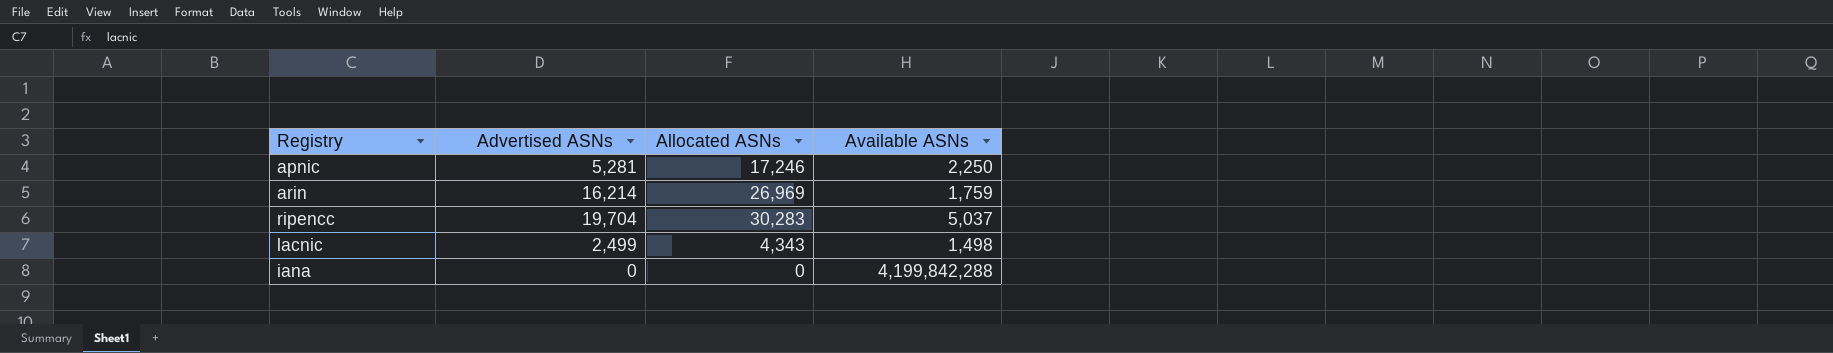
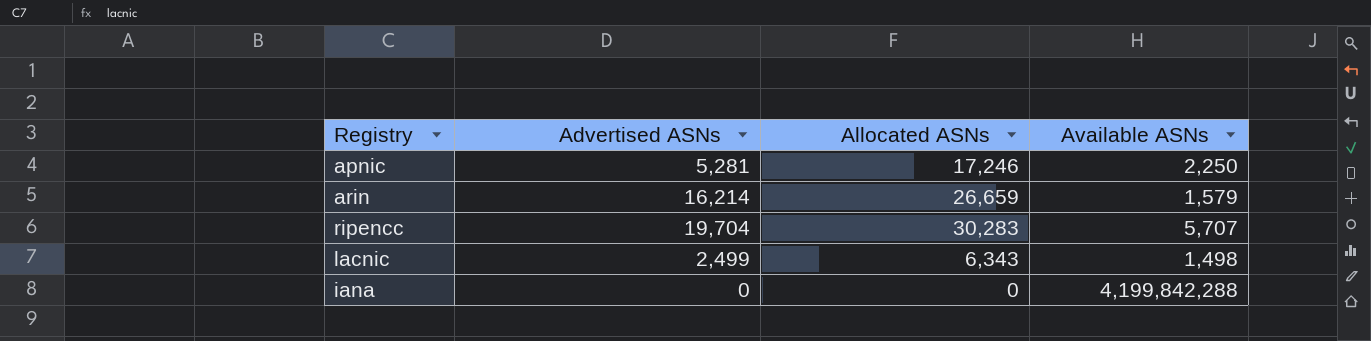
arin | Allocated ASNs: 26,969 -> 26,659
arin | Available ASNs: 1,759 -> 1,579
ripencc | Available ASNs: 5,037 -> 5,707
lacnic | Allocated ASNs: 4,343 -> 6,343

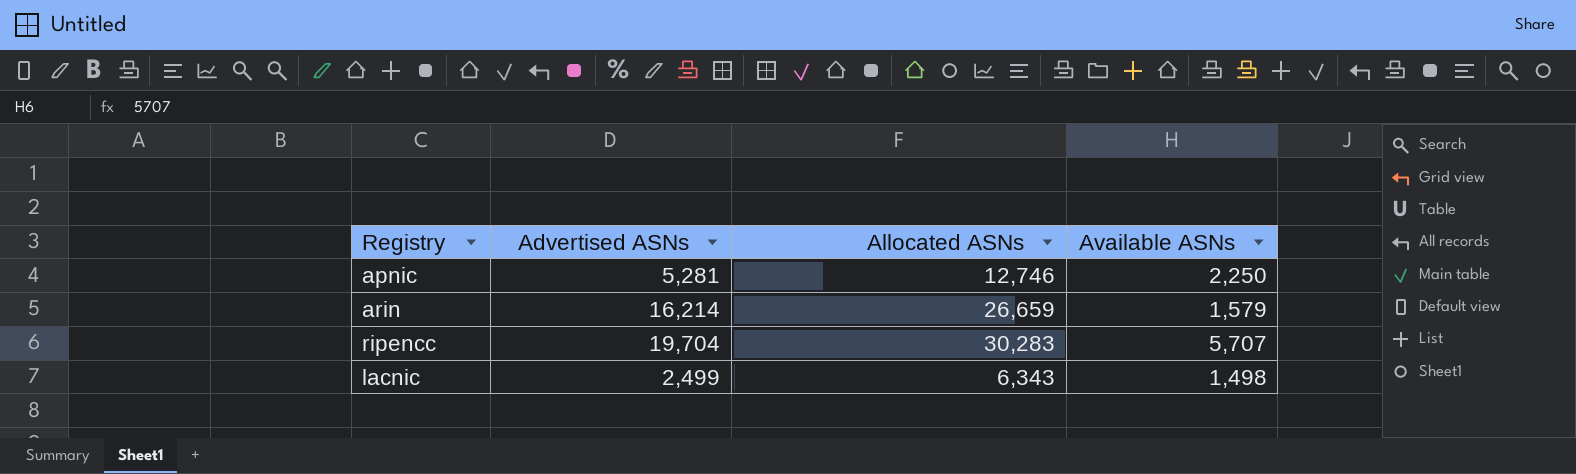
row iana: 0 | 0 | 4,199,842,288 -> none
apnic | Allocated ASNs: 17,246 -> 12,746

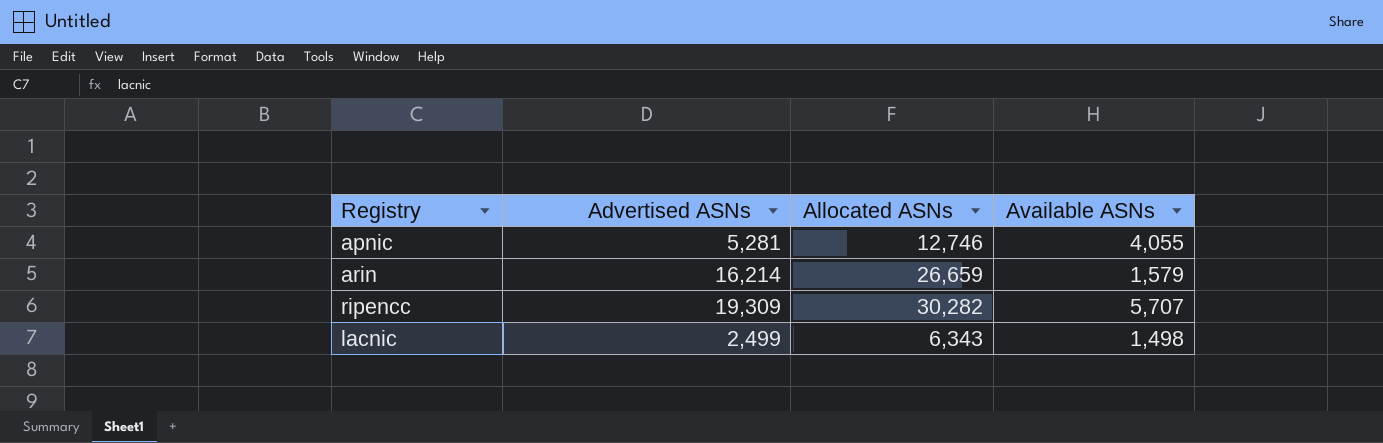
apnic | Available ASNs: 2,250 -> 4,055
ripencc | Advertised ASNs: 19,704 -> 19,309
ripencc | Allocated ASNs: 30,283 -> 30,282

